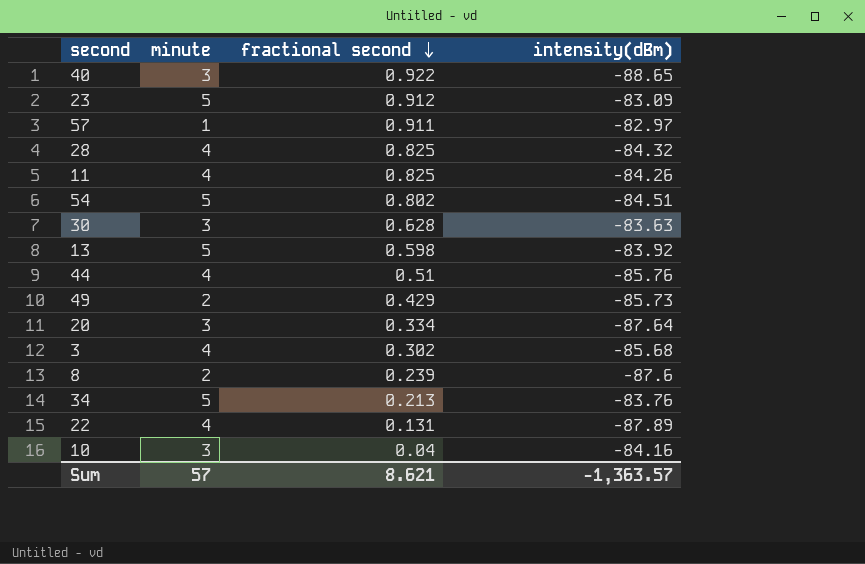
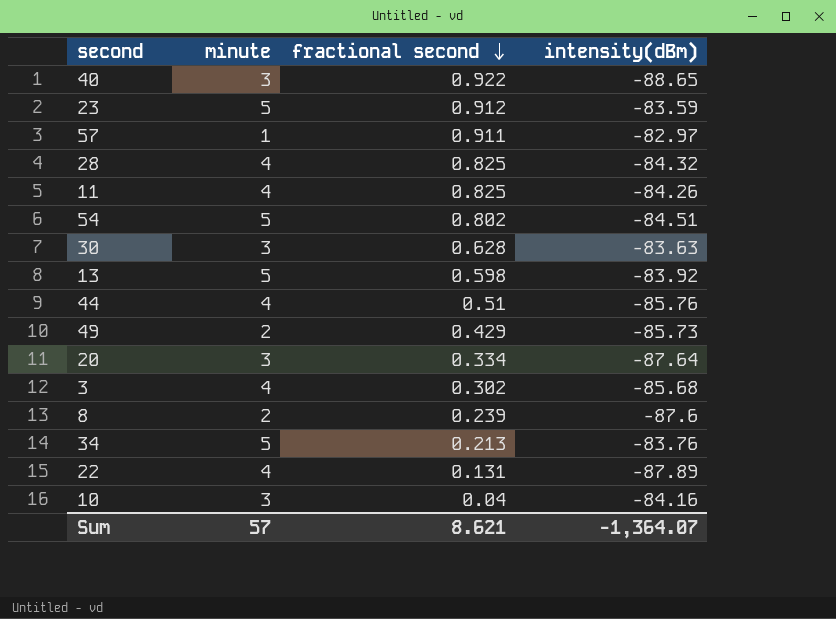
23 | intensity(dBm): -83.09 -> -83.59
Sum | intensity(dBm): -1,363.57 -> -1,364.07

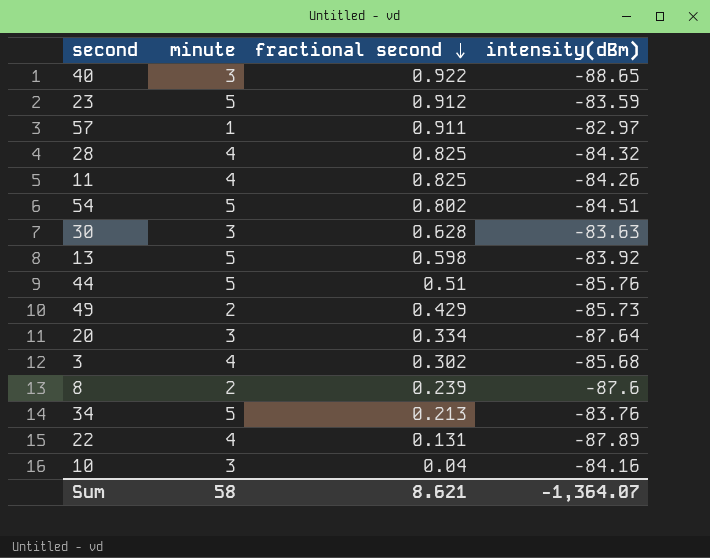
44 | minute: 4 -> 5
Sum | minute: 57 -> 58

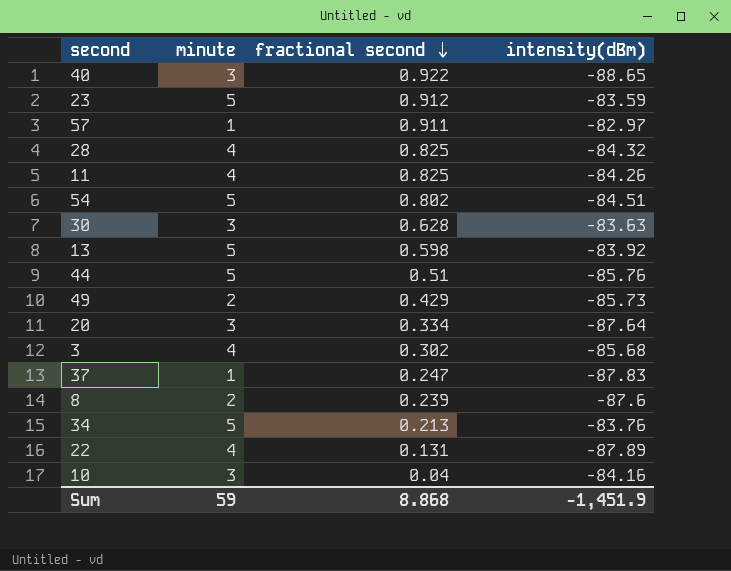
row 37: none -> 1 | 0.247 | -87.83
Sum | minute: 58 -> 59
Sum | fractional second: 8.621 -> 8.868
Sum | intensity(dBm): -1,364.07 -> -1,451.9

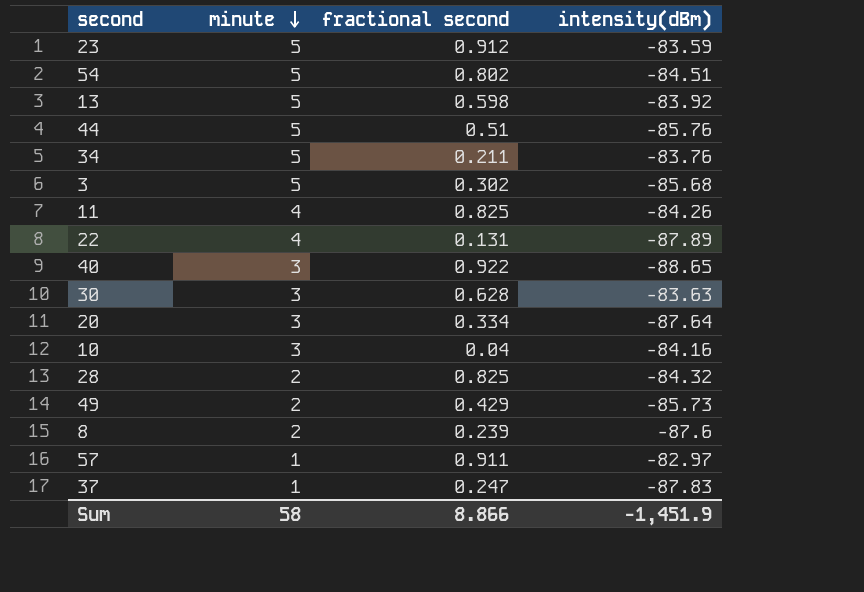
row order: fractional second descending -> minute descending
34 | fractional second: 0.213 -> 0.211
3 | minute: 4 -> 5
28 | minute: 4 -> 2
Sum | minute: 59 -> 58
Sum | fractional second: 8.868 -> 8.866

